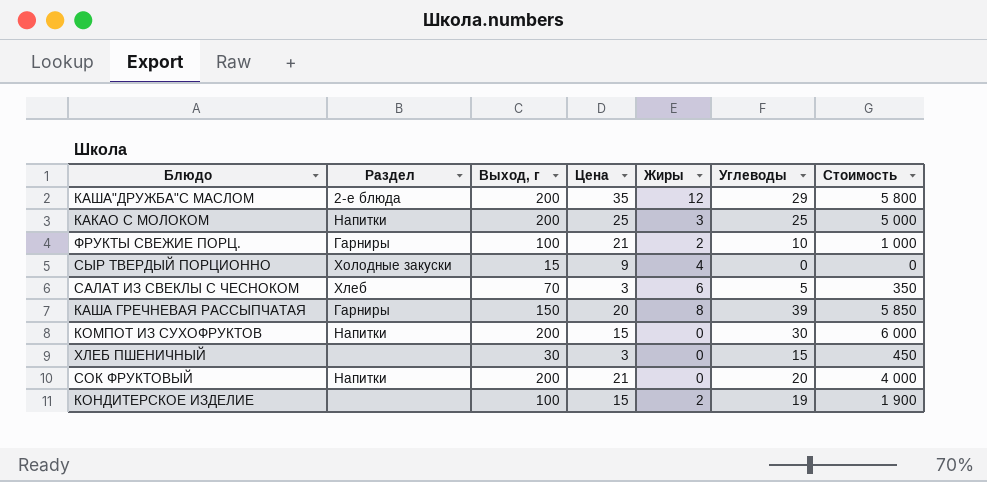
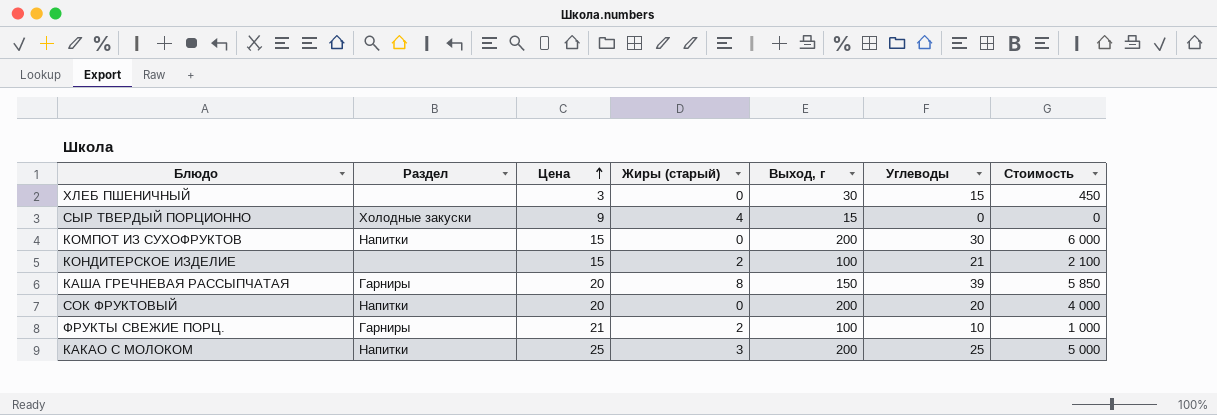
row order: none -> Цена ascending
column name: Жиры -> Жиры (старый)
column Выход, г | position: 3 -> 5
row КАША"ДРУЖБА"С МАСЛОМ: 2-е блюда | 200 | 35 | 12 | 29 | 5 800 -> none
row САЛАТ ИЗ СВЕКЛЫ С ЧЕСНОКОМ: Хлеб | 70 | 3 | 6 | 5 | 350 -> none
КОНДИТЕРСКОЕ ИЗДЕЛИЕ | Углеводы: 19 -> 21
КОНДИТЕРСКОЕ ИЗДЕЛИЕ | Стоимость: 1 900 -> 2 100
СОК ФРУКТОВЫЙ | Цена: 21 -> 20

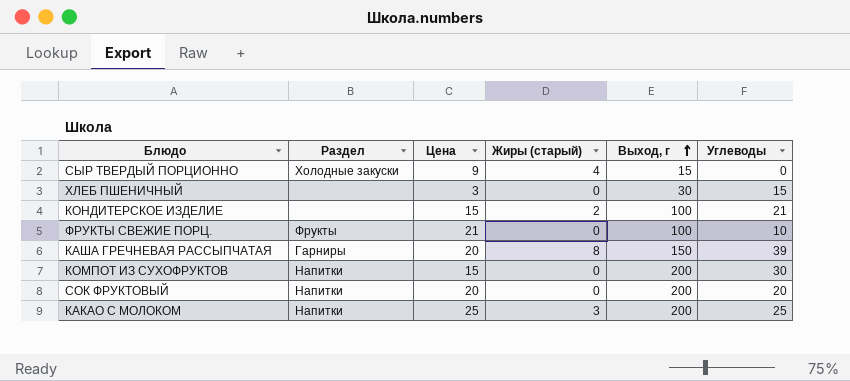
row order: Цена ascending -> Выход, г ascending
column Стоимость | formula: [Выход, г] * [Углеводы] -> none
ФРУКТЫ СВЕЖИЕ ПОРЦ. | Раздел: Гарниры -> Фрукты
ФРУКТЫ СВЕЖИЕ ПОРЦ. | Жиры (старый): 2 -> 0

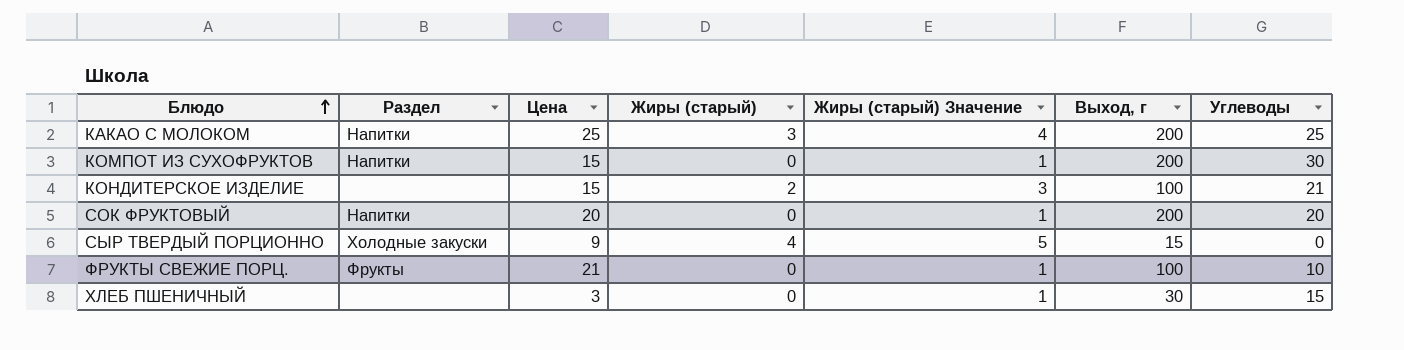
row order: Выход, г ascending -> Блюдо ascending
column Жиры (старый) Значение | formula: none -> [Жиры (старый)] + 1
row КАША ГРЕЧНЕВАЯ РАССЫПЧАТАЯ: Гарниры | 20 | 8 | 150 | 39 -> none

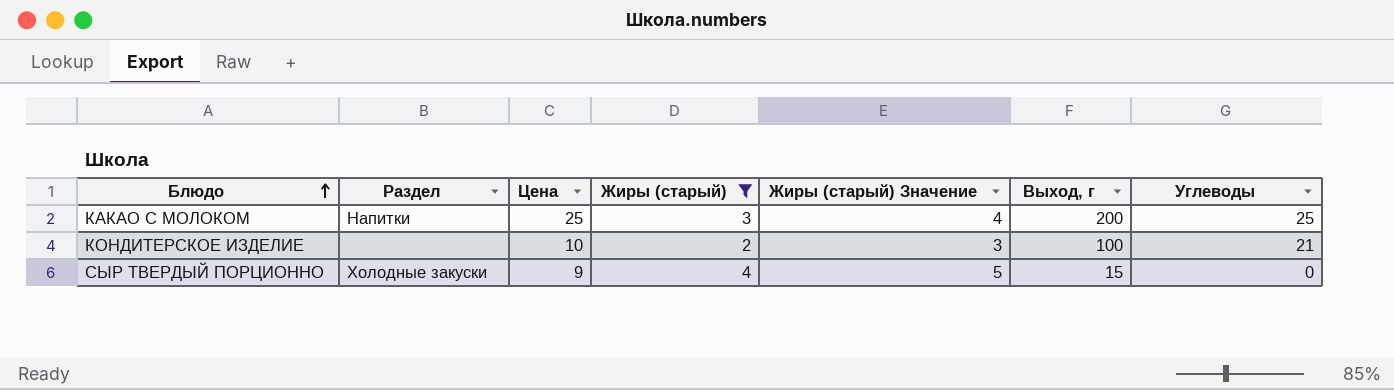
filter: none -> Жиры (старый) != 0
КОНДИТЕРСКОЕ ИЗДЕЛИЕ | Цена: 15 -> 10

